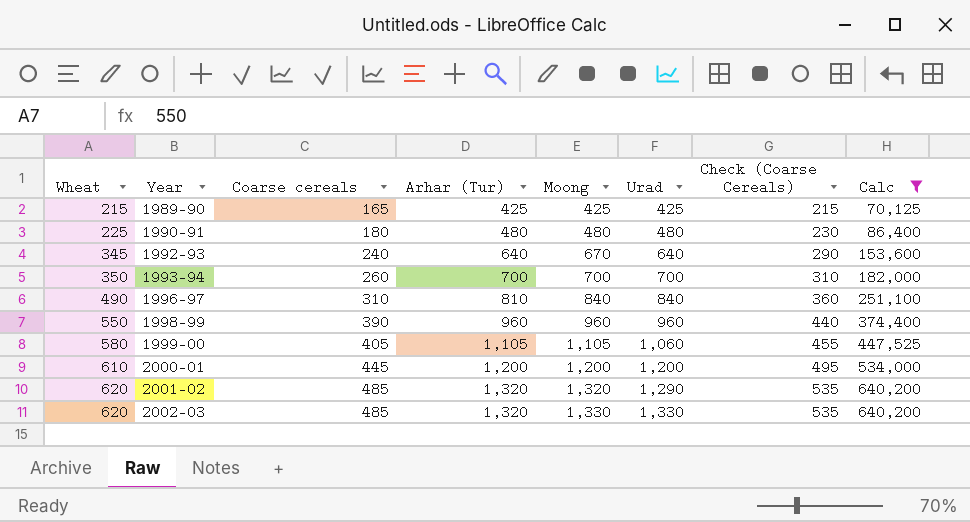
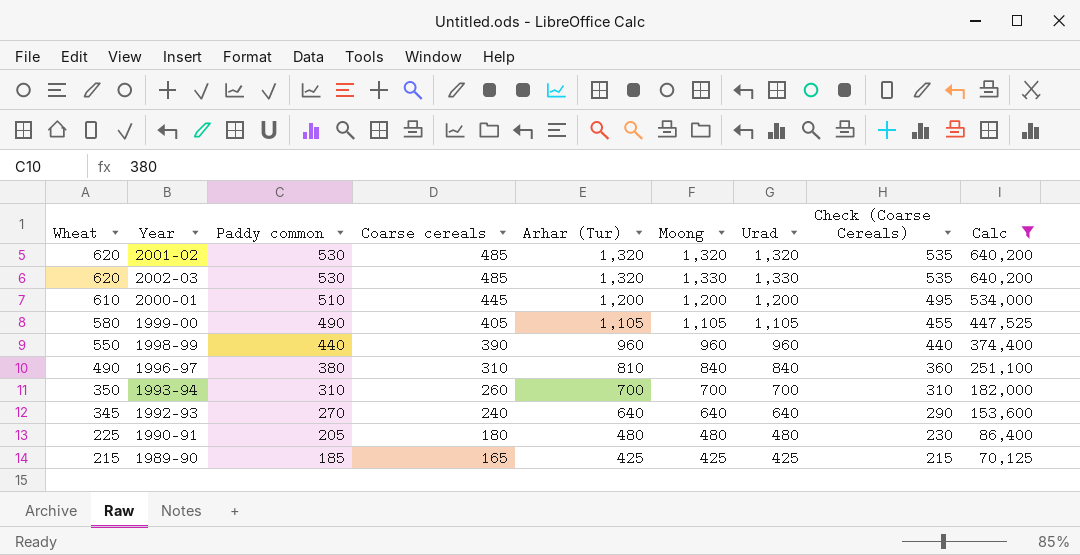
row order: Wheat ascending -> Wheat descending
column Paddy common | position: none -> 3
2001-02 | Urad: 1,290 -> 1,320
1999-00 | Urad: 1,060 -> 1,105
1992-93 | Moong: 670 -> 640

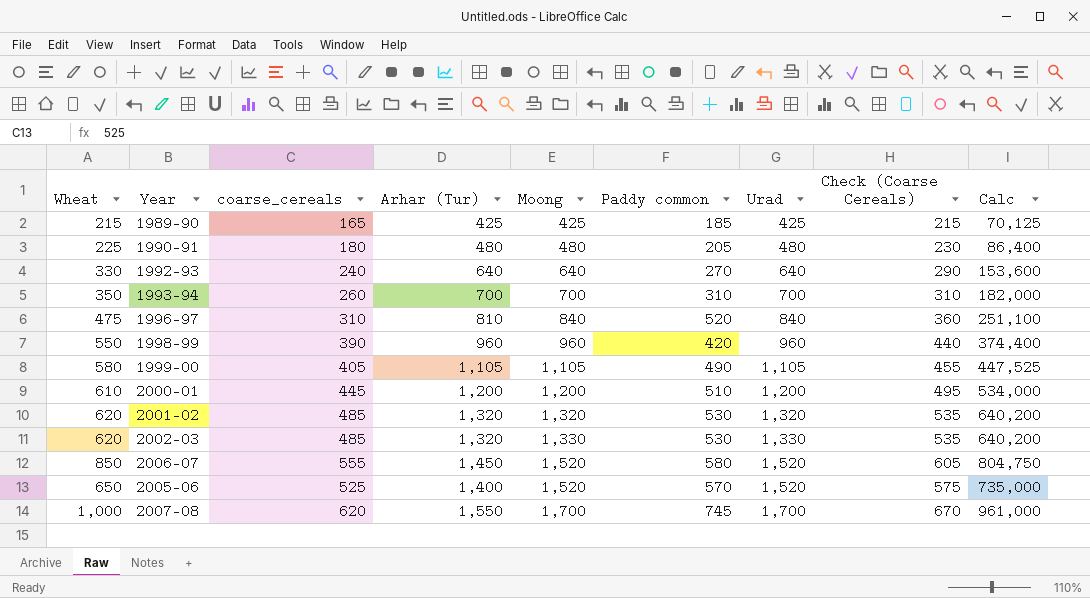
filter: Calc <= 640,200 -> none
row order: Wheat descending -> Moong ascending
column name: Coarse cereals -> coarse_cereals
column Paddy common | position: 3 -> 6
1992-93 | Wheat: 345 -> 330
1996-97 | Wheat: 490 -> 475
1996-97 | Paddy common: 380 -> 520
1998-99 | Paddy common: 440 -> 420

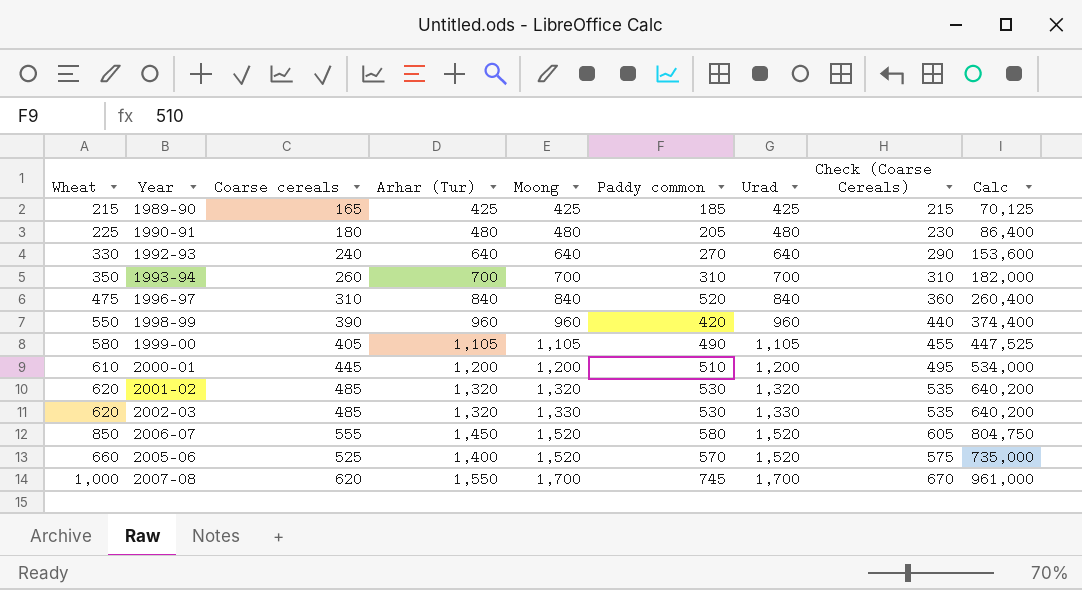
column name: coarse_cereals -> Coarse cereals
1996-97 | Arhar (Tur): 810 -> 840
1996-97 | Calc: 251,100 -> 260,400
2005-06 | Wheat: 650 -> 660

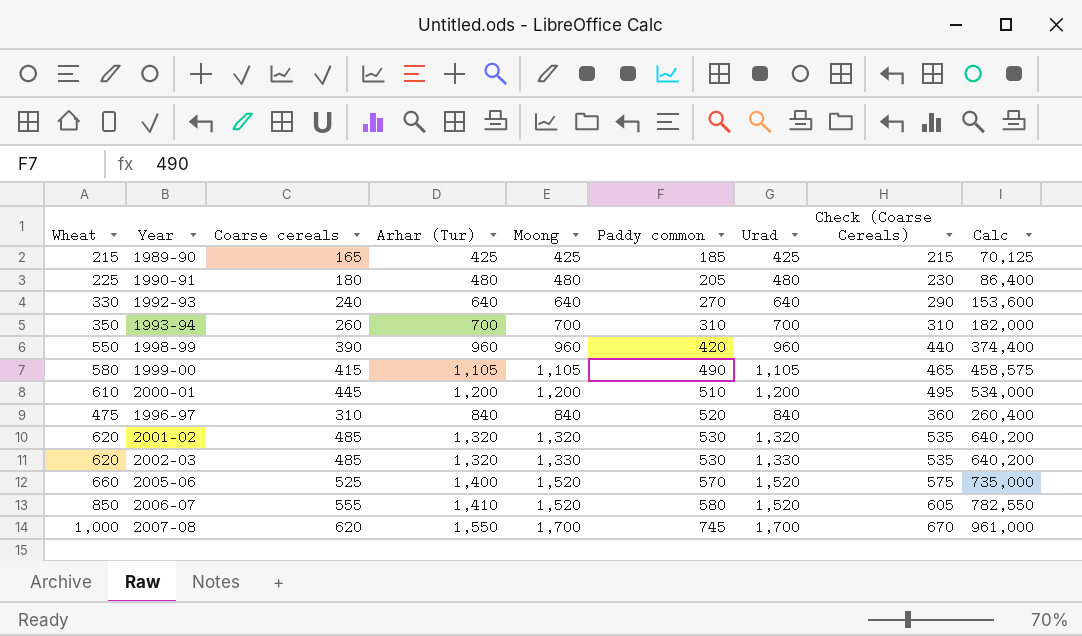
row order: Moong ascending -> Paddy common ascending
1999-00 | Coarse cereals: 405 -> 415
1999-00 | Check (Coarse Cereals): 455 -> 465
1999-00 | Calc: 447,525 -> 458,575
2006-07 | Arhar (Tur): 1,450 -> 1,410
2006-07 | Calc: 804,750 -> 782,550

